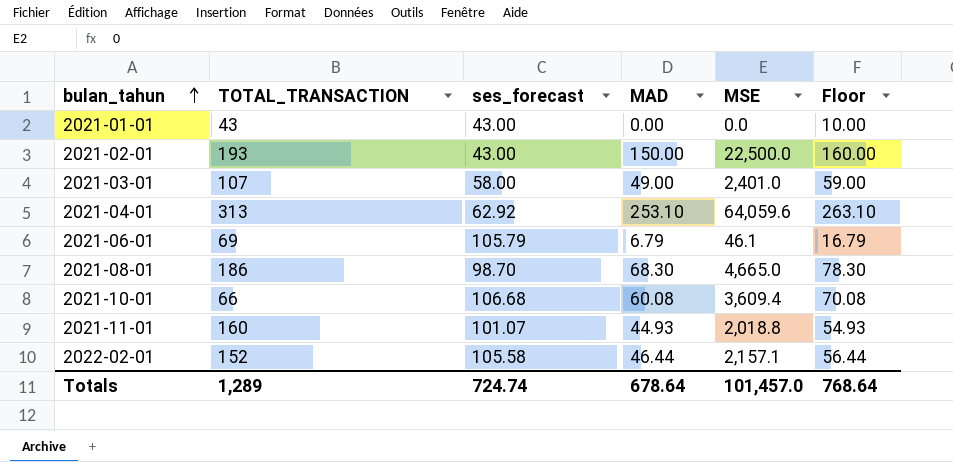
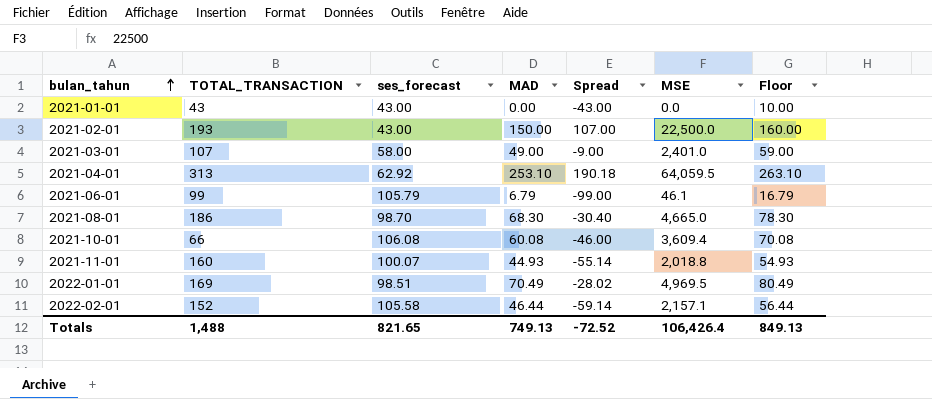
column Spread | formula: none -> [MAD] - [ses_forecast]
2021-04-01 | MSE: 64,059.6 -> 64,059.5
2021-06-01 | TOTAL_TRANSACTION: 69 -> 99
2021-10-01 | ses_forecast: 106.68 -> 106.08
2021-11-01 | ses_forecast: 101.07 -> 100.07
row 2022-01-01: none -> 169 | 98.51 | 70.49 | -28.02 | 4,969.5 | 80.49
Totals | TOTAL_TRANSACTION: 1,289 -> 1,488
Totals | ses_forecast: 724.74 -> 821.65
Totals | MAD: 678.64 -> 749.13
Totals | MSE: 101,457.0 -> 106,426.4
Totals | Floor: 768.64 -> 849.13

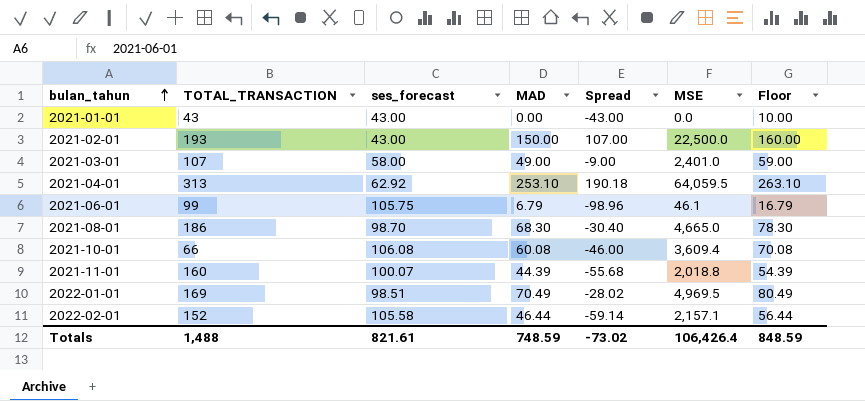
2021-06-01 | ses_forecast: 105.79 -> 105.75
2021-06-01 | Spread: -99.00 -> -98.96
2021-11-01 | MAD: 44.93 -> 44.39
2021-11-01 | Spread: -55.14 -> -55.68
2021-11-01 | Floor: 54.93 -> 54.39
Totals | ses_forecast: 821.65 -> 821.61
Totals | MAD: 749.13 -> 748.59
Totals | Spread: -72.52 -> -73.02
Totals | Floor: 849.13 -> 848.59

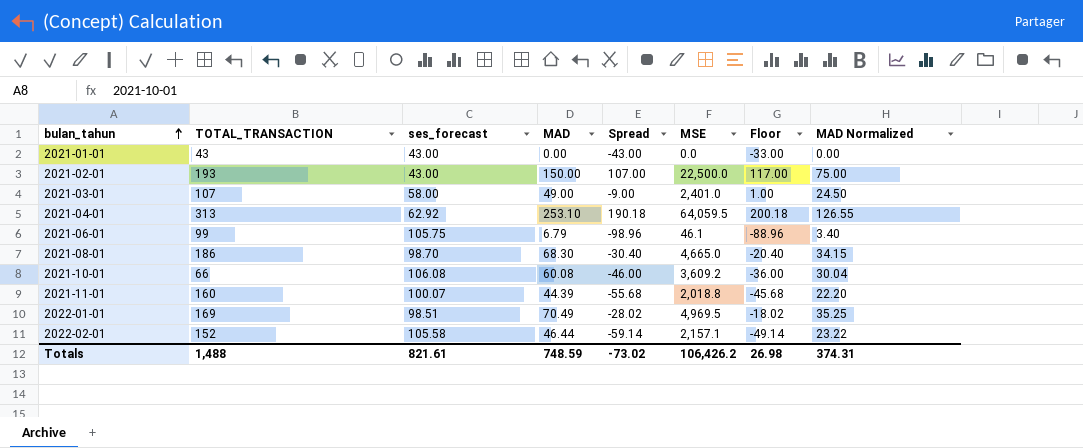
column Floor | formula: [MAD] + 10 -> [Spread] + 10
column MAD Normalized | formula: none -> [MAD] * 0.5
2021-10-01 | MSE: 3,609.4 -> 3,609.2
Totals | MSE: 106,426.4 -> 106,426.2
Totals | Floor: 848.59 -> 26.98

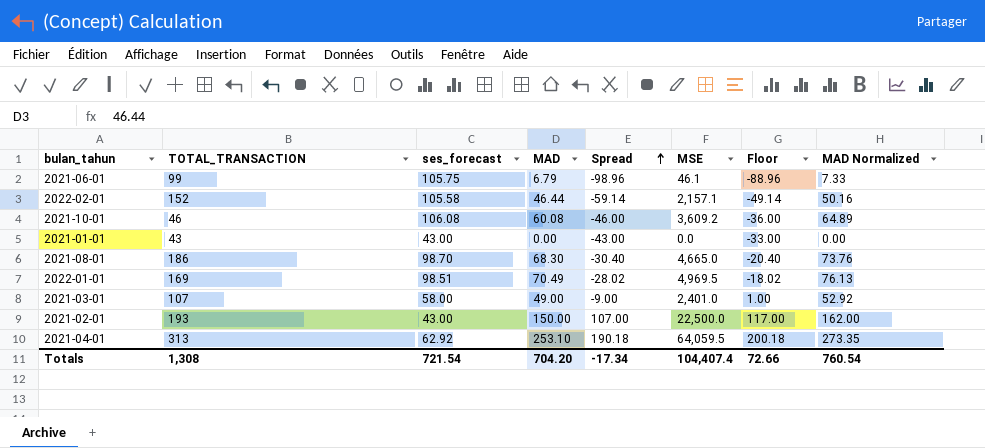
row order: bulan_tahun ascending -> Spread ascending
column MAD Normalized | formula: [MAD] * 0.5 -> [MAD] * 1.08
row 2021-11-01: 160 | 100.07 | 44.39 | -55.68 | 2,018.8 | -45.68 | 22.20 -> none
2021-10-01 | TOTAL_TRANSACTION: 66 -> 46
Totals | TOTAL_TRANSACTION: 1,488 -> 1,308
Totals | ses_forecast: 821.61 -> 721.54
Totals | MAD: 748.59 -> 704.20
Totals | Spread: -73.02 -> -17.34
Totals | MSE: 106,426.2 -> 104,407.4
Totals | Floor: 26.98 -> 72.66
Totals | MAD Normalized: 374.31 -> 760.54

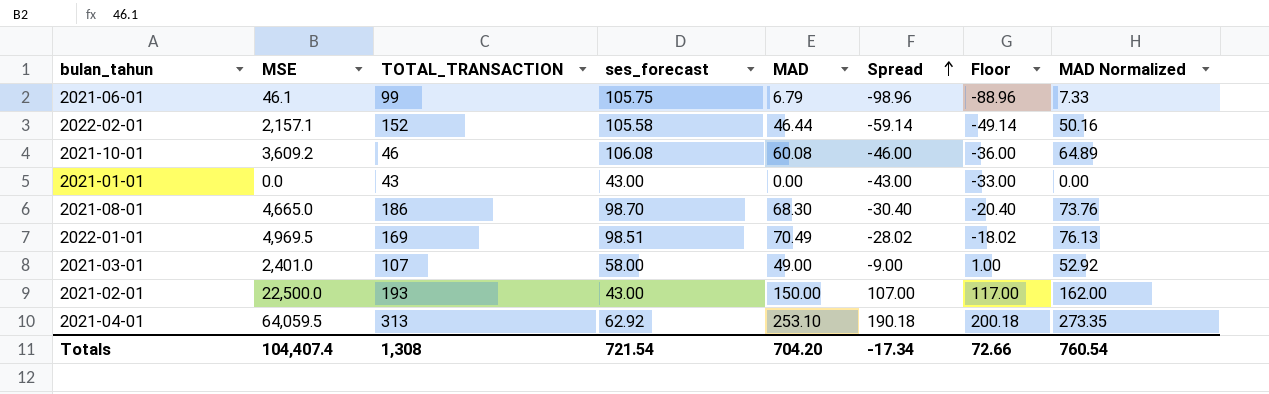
column MSE | position: 6 -> 2

